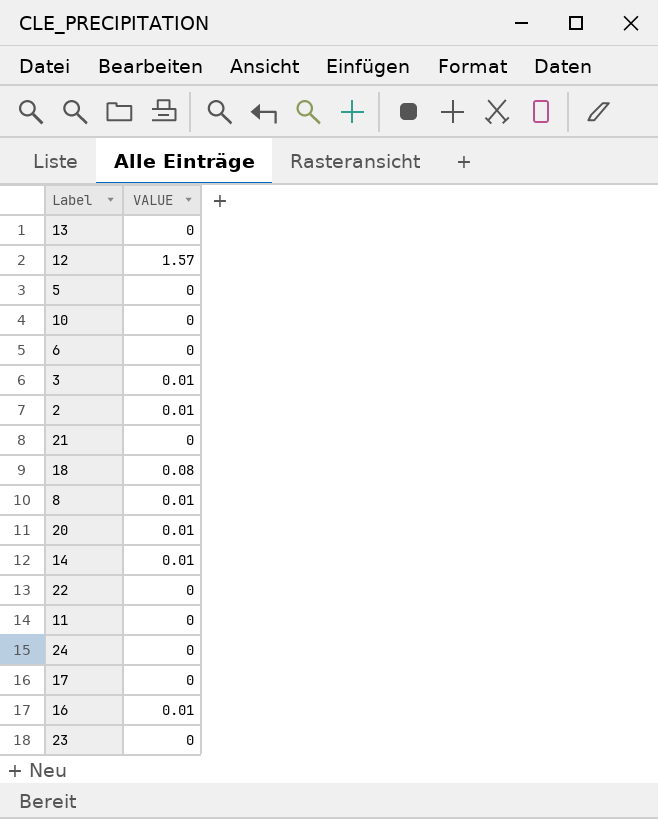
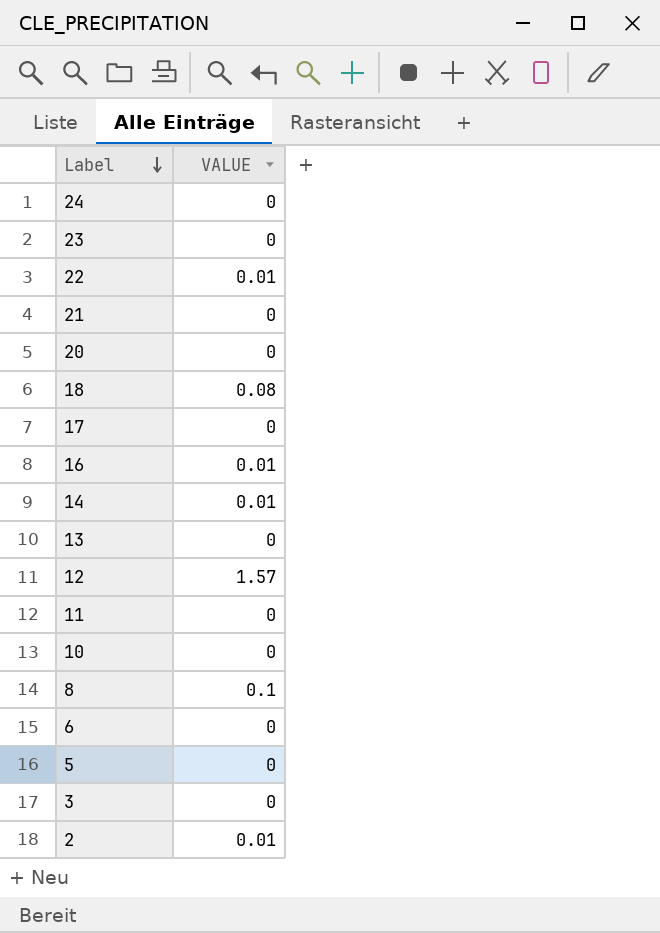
row order: none -> Label descending
22 | VALUE: 0 -> 0.01
20 | VALUE: 0.01 -> 0
8 | VALUE: 0.01 -> 0.1
3 | VALUE: 0.01 -> 0

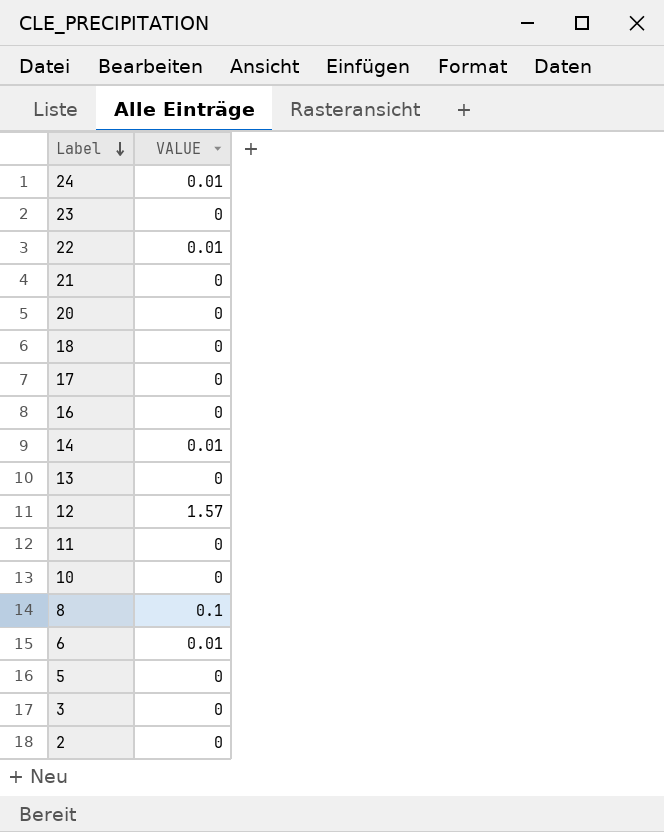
24 | VALUE: 0 -> 0.01
18 | VALUE: 0.08 -> 0
16 | VALUE: 0.01 -> 0
6 | VALUE: 0 -> 0.01
2 | VALUE: 0.01 -> 0

